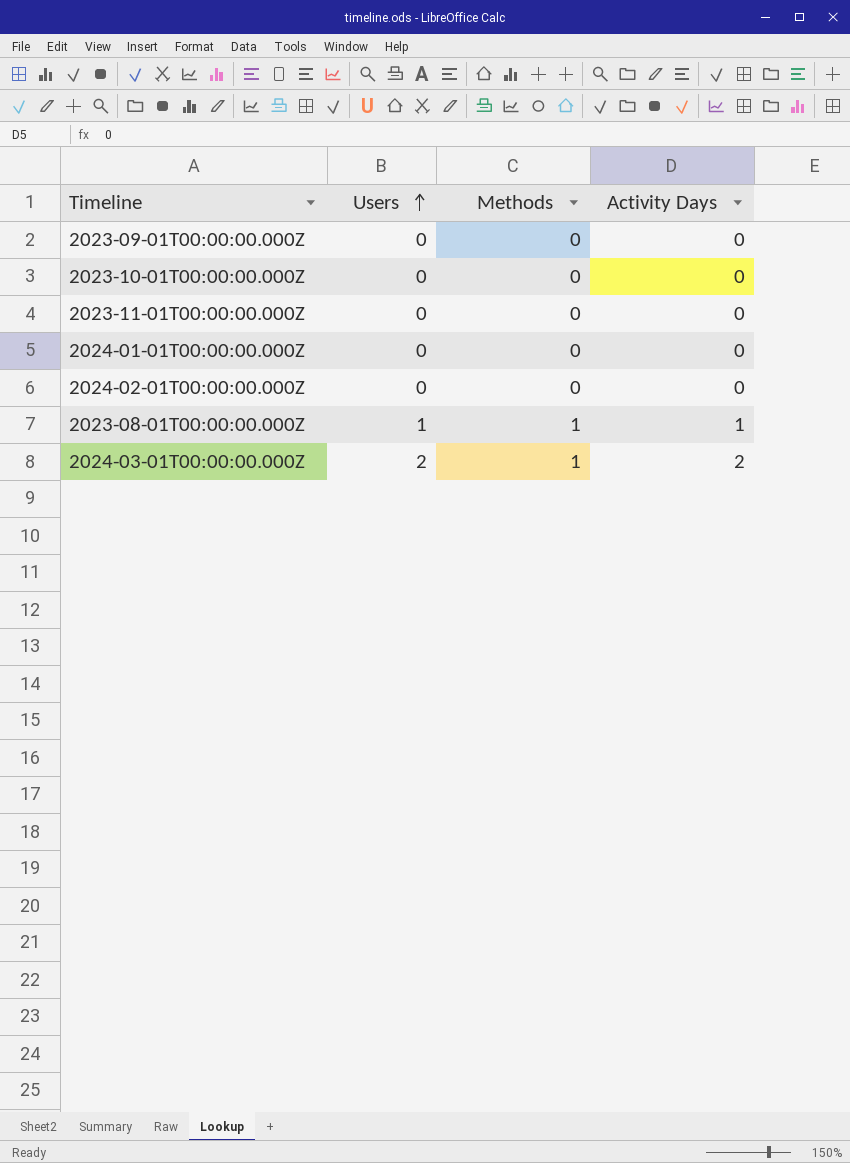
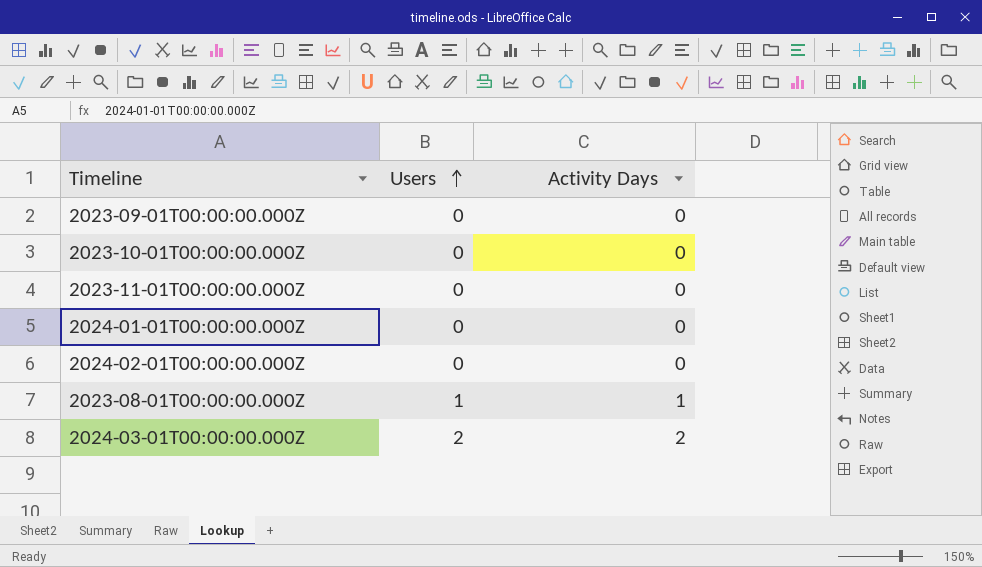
column Methods | position: 3 -> none

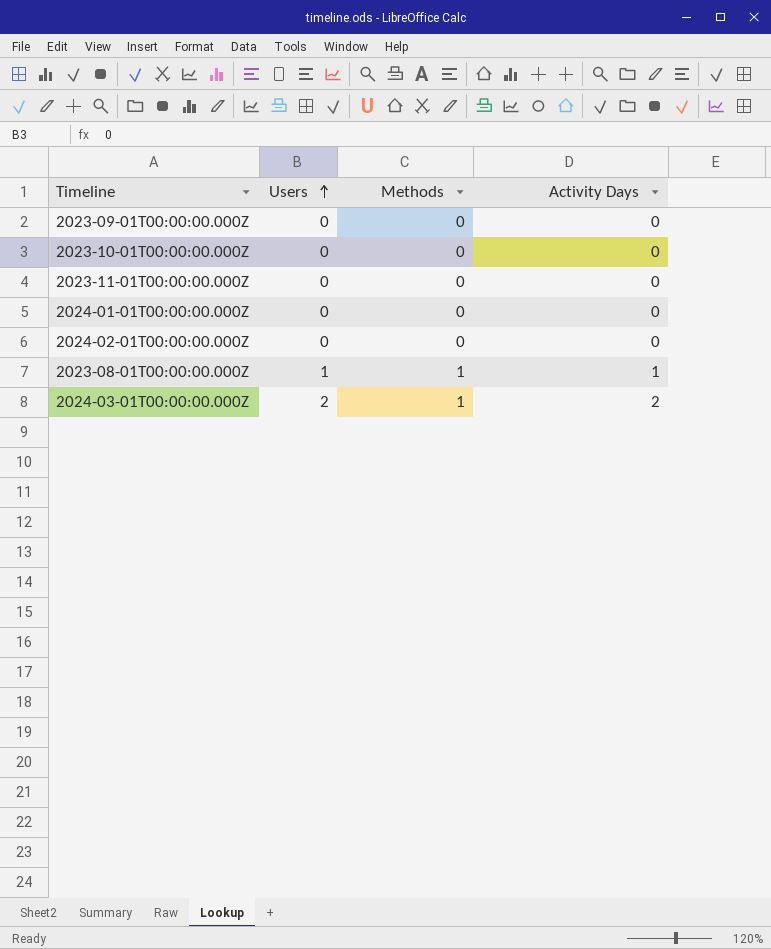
column Methods | position: none -> 3

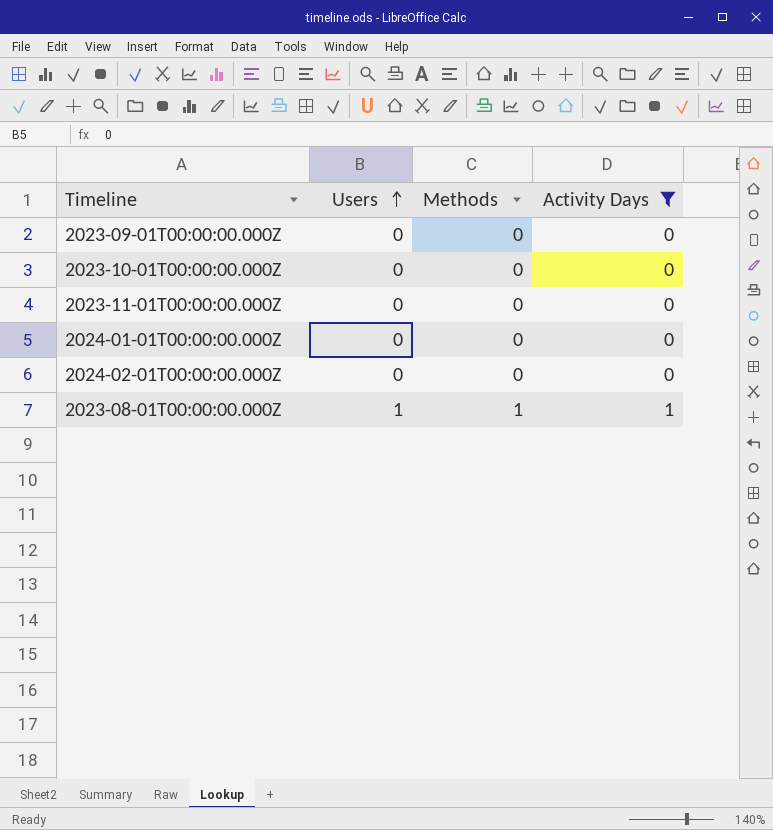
filter: none -> Activity Days != 2

